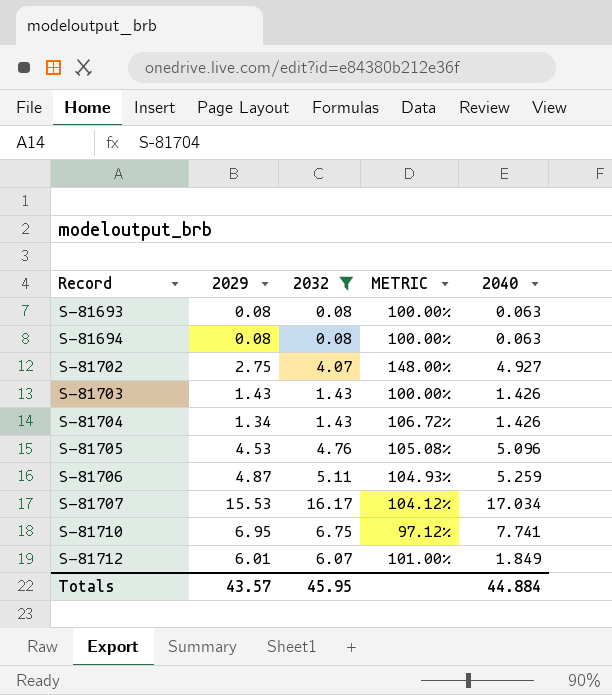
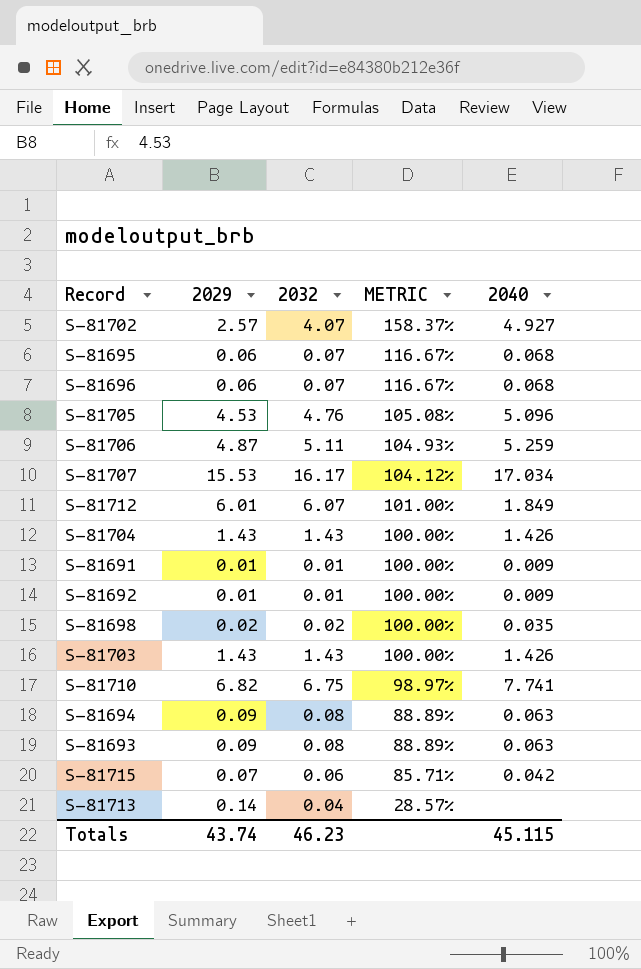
filter: 2032 >= 0.08 -> none
row order: Record ascending -> METRIC descending
S-81702 | 2029: 2.75 -> 2.57
S-81702 | METRIC: 148.00% -> 158.37%
S-81704 | 2029: 1.34 -> 1.43
S-81704 | METRIC: 106.72% -> 100.00%
S-81710 | 2029: 6.95 -> 6.82
S-81710 | METRIC: 97.12% -> 98.97%
S-81694 | 2029: 0.08 -> 0.09
S-81694 | METRIC: 100.00% -> 88.89%
S-81693 | 2029: 0.08 -> 0.09
S-81693 | METRIC: 100.00% -> 88.89%
Totals | 2029: 43.57 -> 43.74
Totals | 2032: 45.95 -> 46.23
Totals | 2040: 44.884 -> 45.115

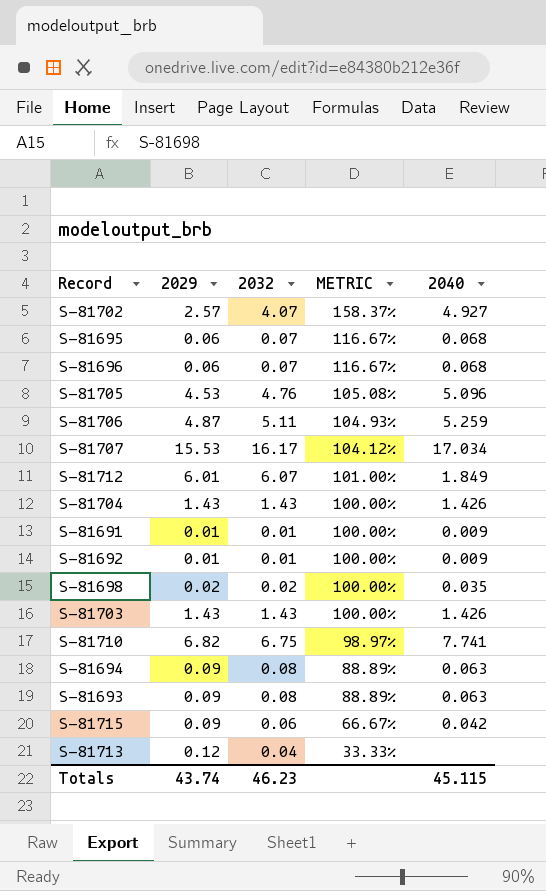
S-81715 | 2029: 0.07 -> 0.09
S-81715 | METRIC: 85.71% -> 66.67%
S-81713 | 2029: 0.14 -> 0.12
S-81713 | METRIC: 28.57% -> 33.33%

